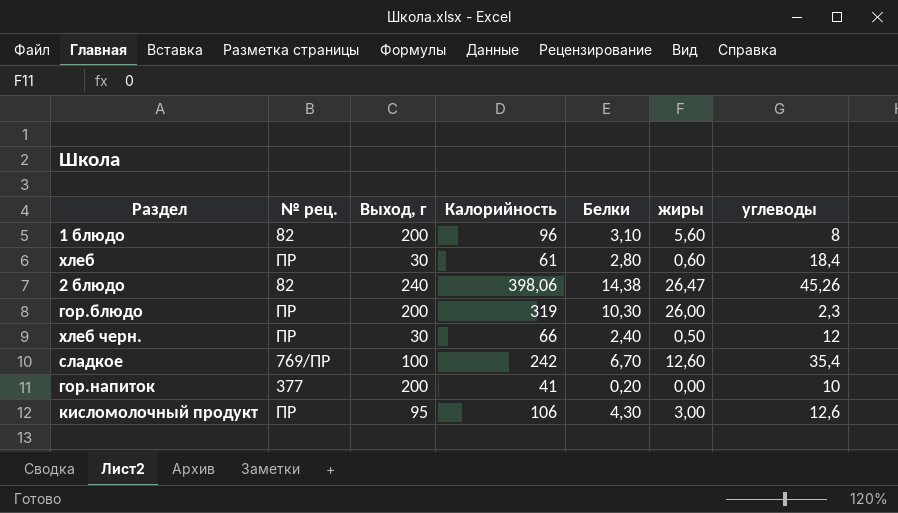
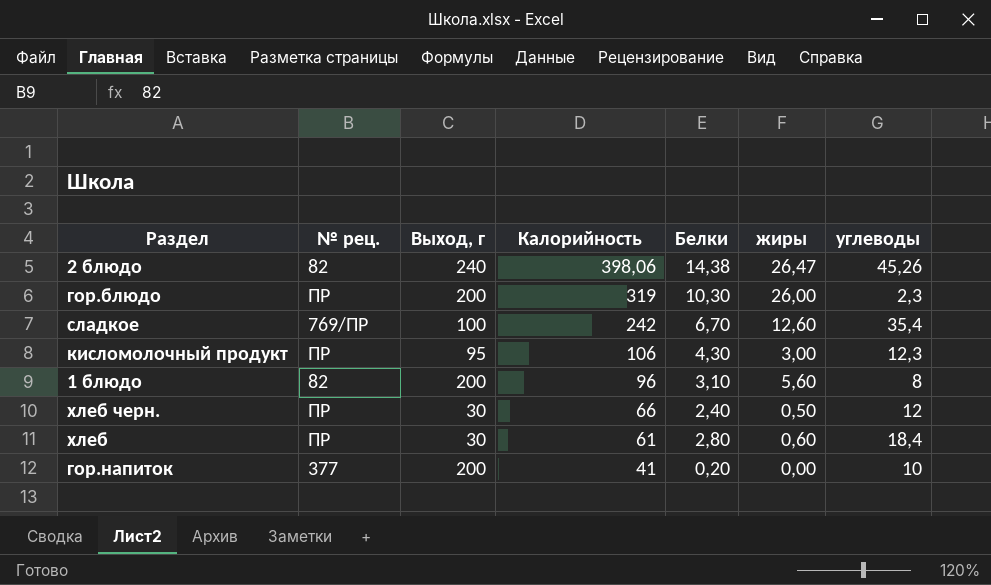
row order: none -> Калорийность descending
кисломолочный продукт | углеводы: 12,6 -> 12,3

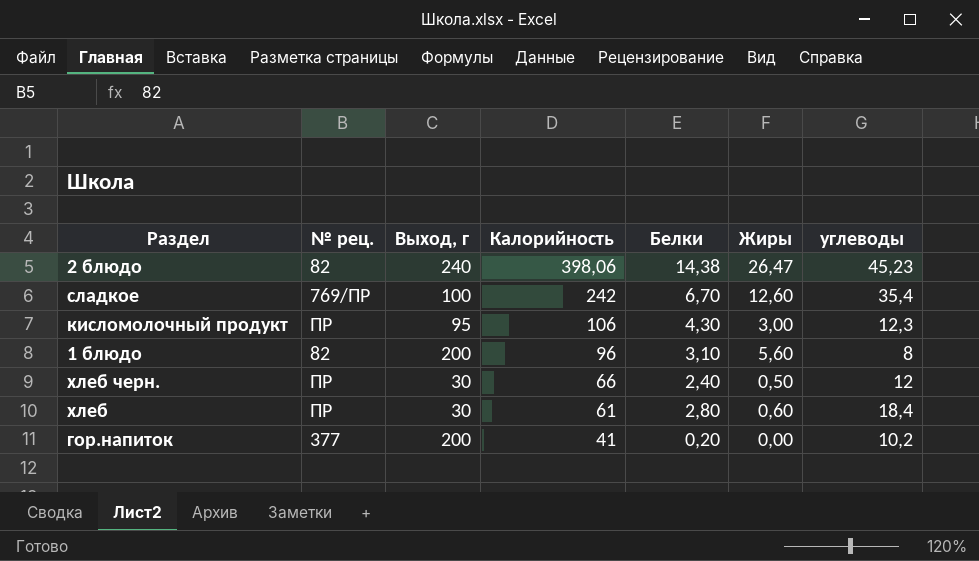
column name: жиры -> Жиры
row гор.блюдо: ПР | 200 | 319 | 10,30 | 26,00 | 2,3 -> none
2 блюдо | углеводы: 45,26 -> 45,23
гор.напиток | углеводы: 10 -> 10,2

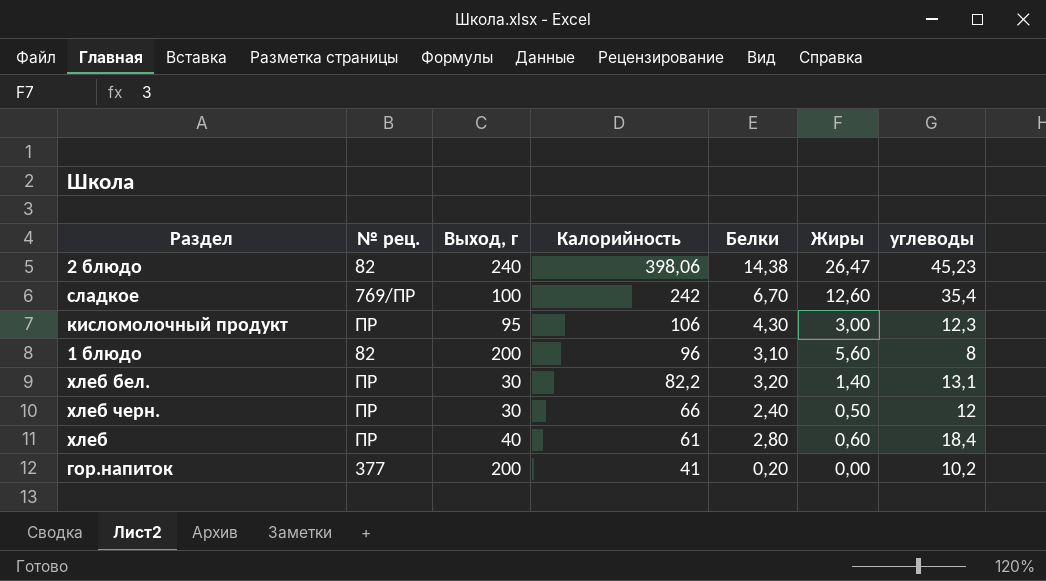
row хлеб бел.: none -> ПР | 30 | 82,2 | 3,20 | 1,40 | 13,1
хлеб | Выход, г: 30 -> 40

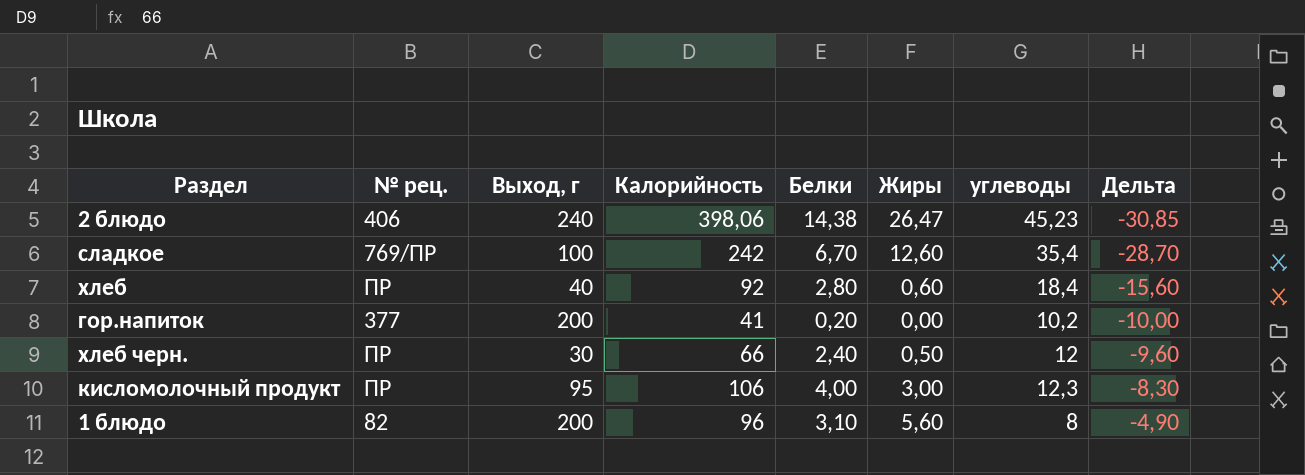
row order: Калорийность descending -> Дельта ascending
column Дельта | formula: none -> [Белки] - [углеводы]
row хлеб бел.: ПР | 30 | 82,2 | 3,20 | 1,40 | 13,1 -> none
2 блюдо | № рец.: 82 -> 406
хлеб | Калорийность: 61 -> 92
кисломолочный продукт | Белки: 4,30 -> 4,00

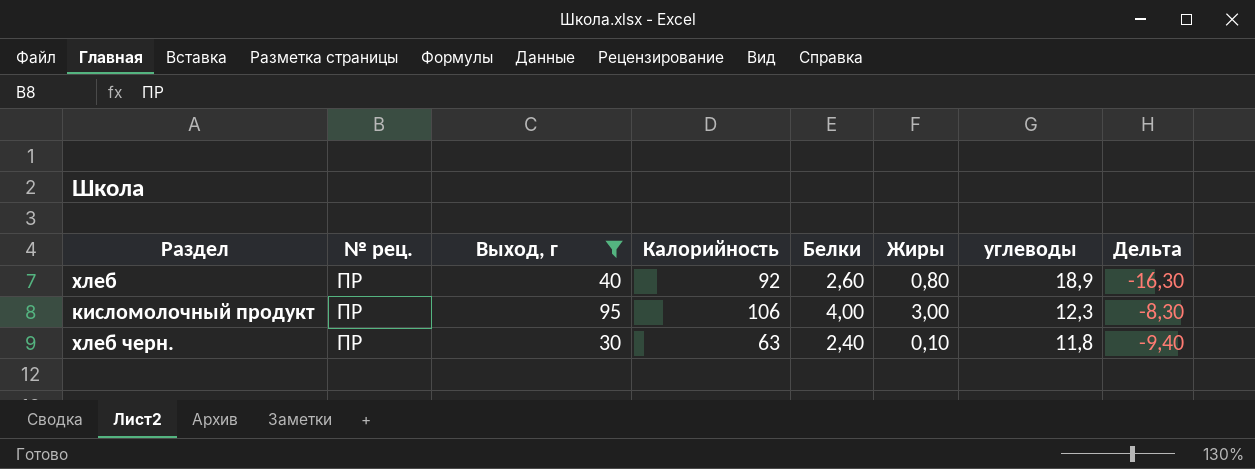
filter: none -> Выход, г <= 95
row order: Дельта ascending -> углеводы descending
хлеб | Белки: 2,80 -> 2,60
хлеб | Жиры: 0,60 -> 0,80
хлеб | углеводы: 18,4 -> 18,9
хлеб | Дельта: -15,60 -> -16,30
хлеб черн. | Калорийность: 66 -> 63
хлеб черн. | Жиры: 0,50 -> 0,10
хлеб черн. | углеводы: 12 -> 11,8
хлеб черн. | Дельта: -9,60 -> -9,40

